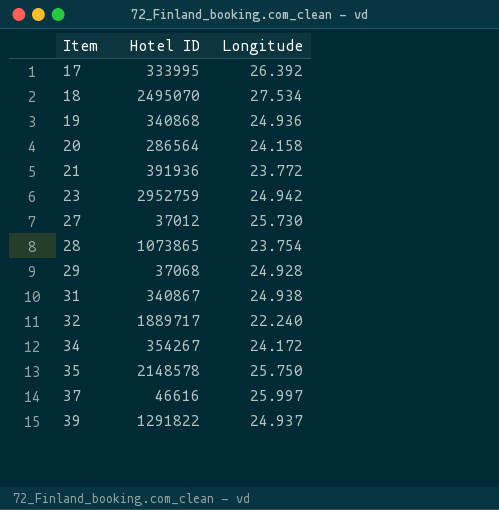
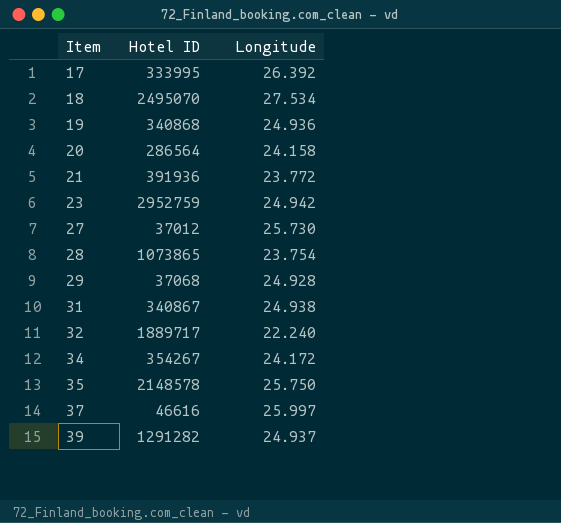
39 | Hotel ID: 1291822 -> 1291282

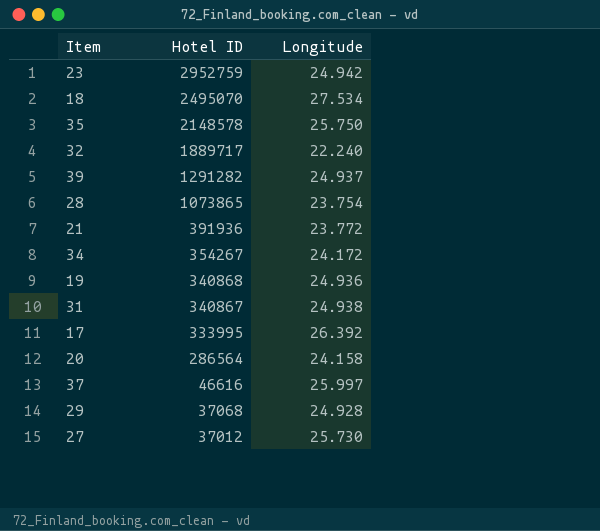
row order: Item ascending -> Hotel ID descending

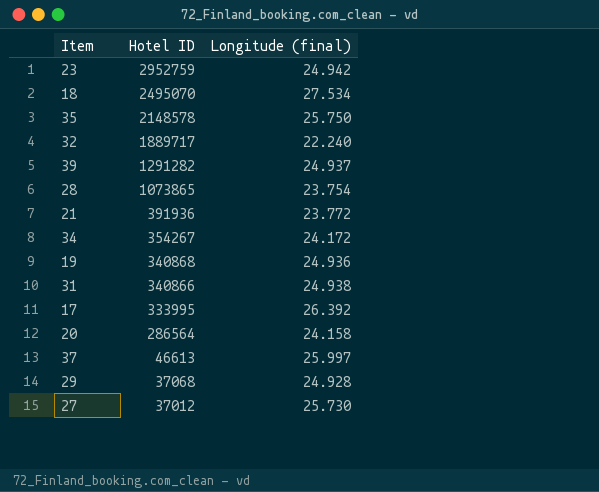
column name: Longitude -> Longitude (final)
31 | Hotel ID: 340867 -> 340866
37 | Hotel ID: 46616 -> 46613

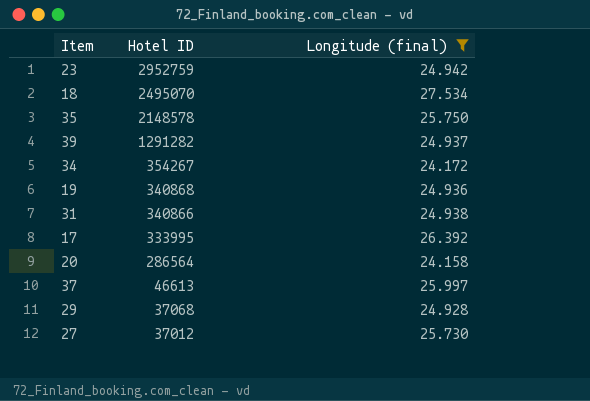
filter: none -> Longitude (final) >= 24.158

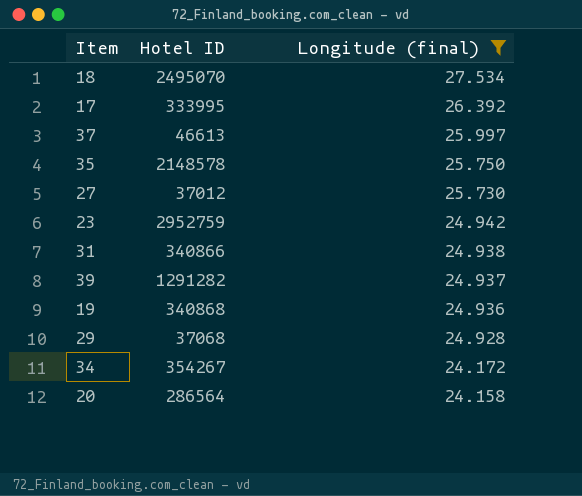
row order: Hotel ID descending -> Longitude (final) descending

